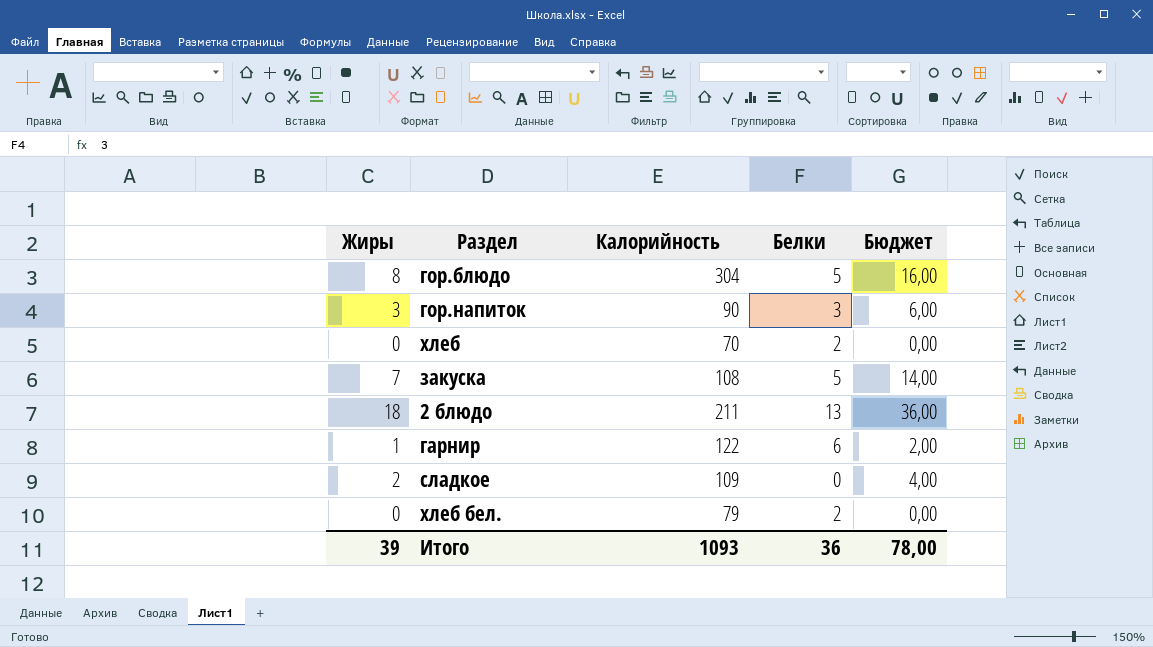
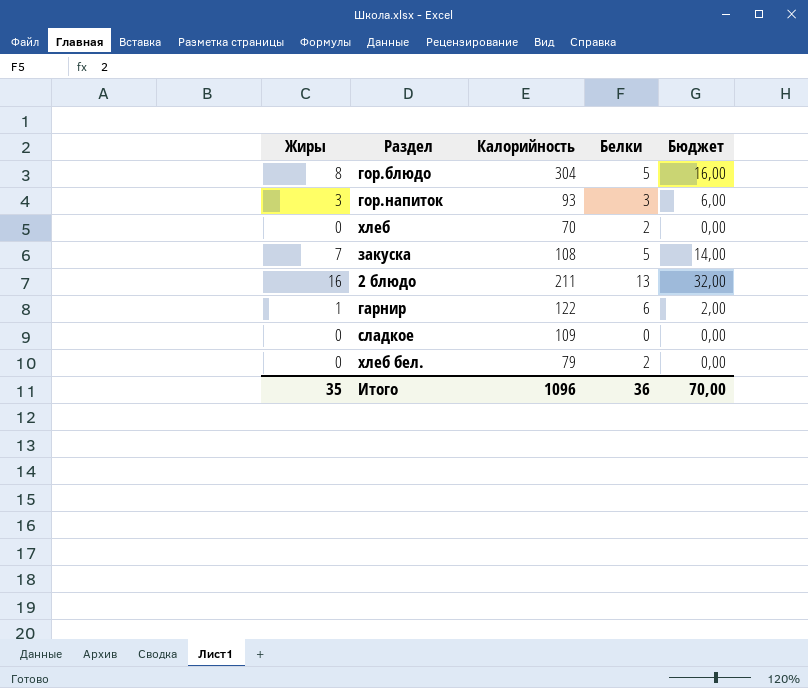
гор.напиток | Калорийность: 90 -> 93
2 блюдо | Жиры: 18 -> 16
2 блюдо | Бюджет: 36,00 -> 32,00
сладкое | Жиры: 2 -> 0
сладкое | Бюджет: 4,00 -> 0,00
Итого | Жиры: 39 -> 35
Итого | Калорийность: 1093 -> 1096
Итого | Бюджет: 78,00 -> 70,00

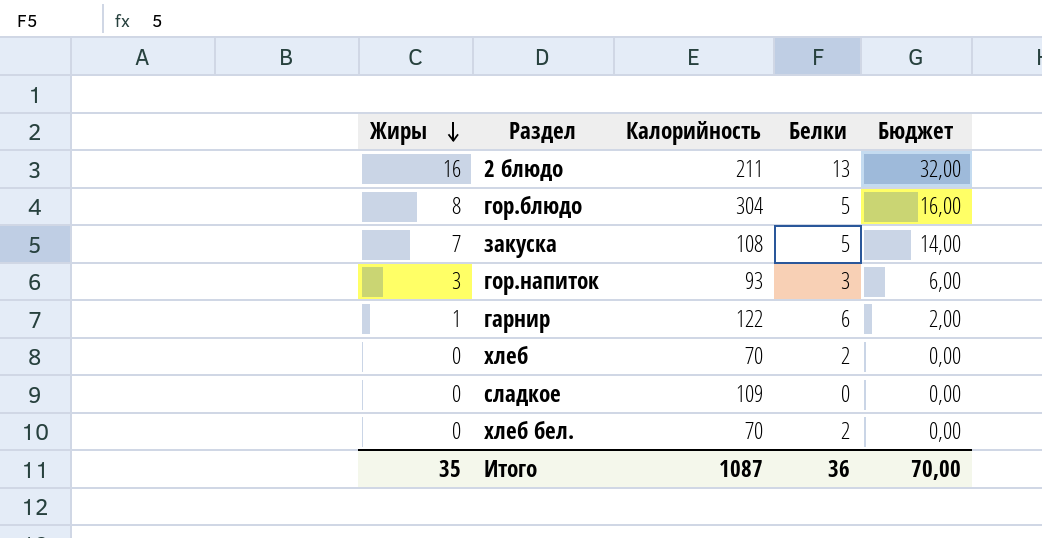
row order: none -> Жиры descending
хлеб бел. | Калорийность: 79 -> 70
Итого | Калорийность: 1096 -> 1087

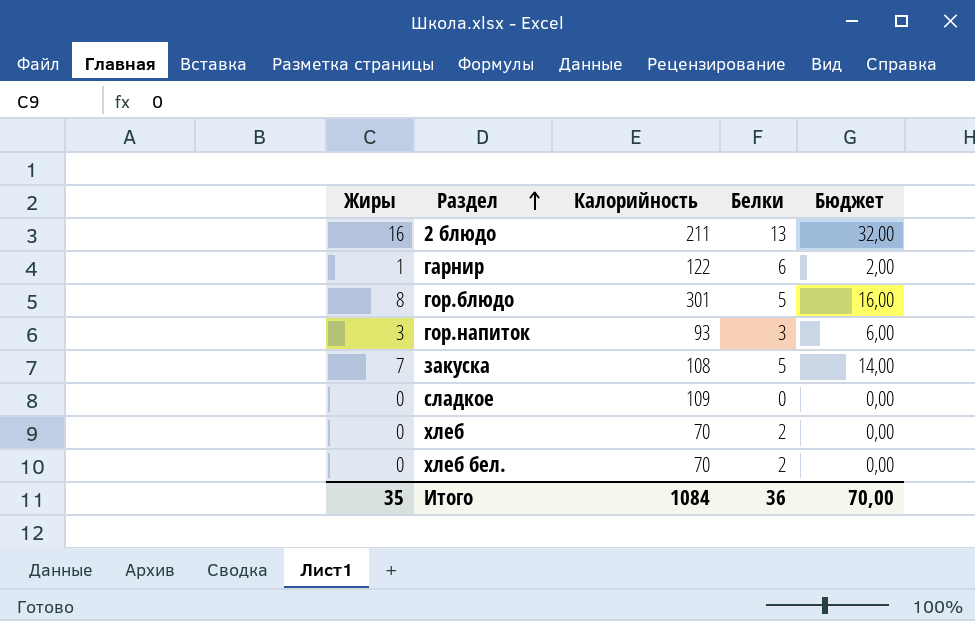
row order: Жиры descending -> Раздел ascending
гор.блюдо | Калорийность: 304 -> 301
Итого | Калорийность: 1087 -> 1084

